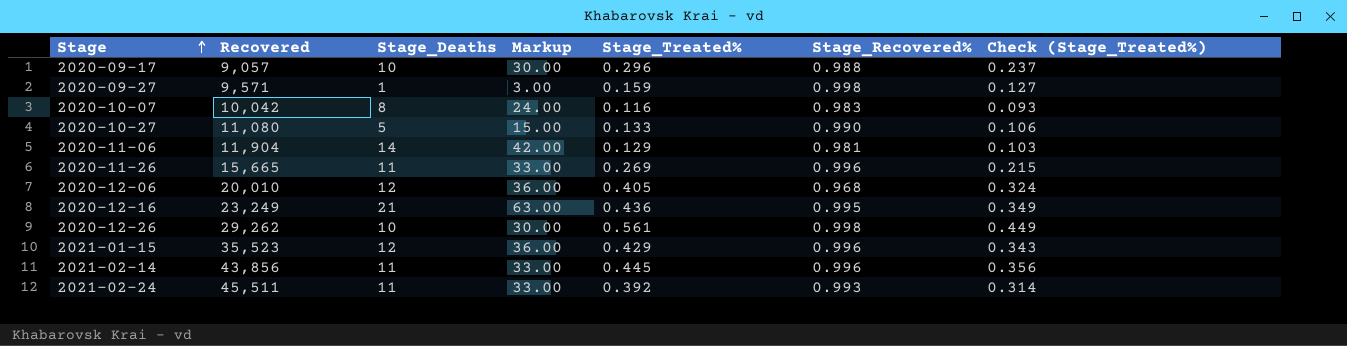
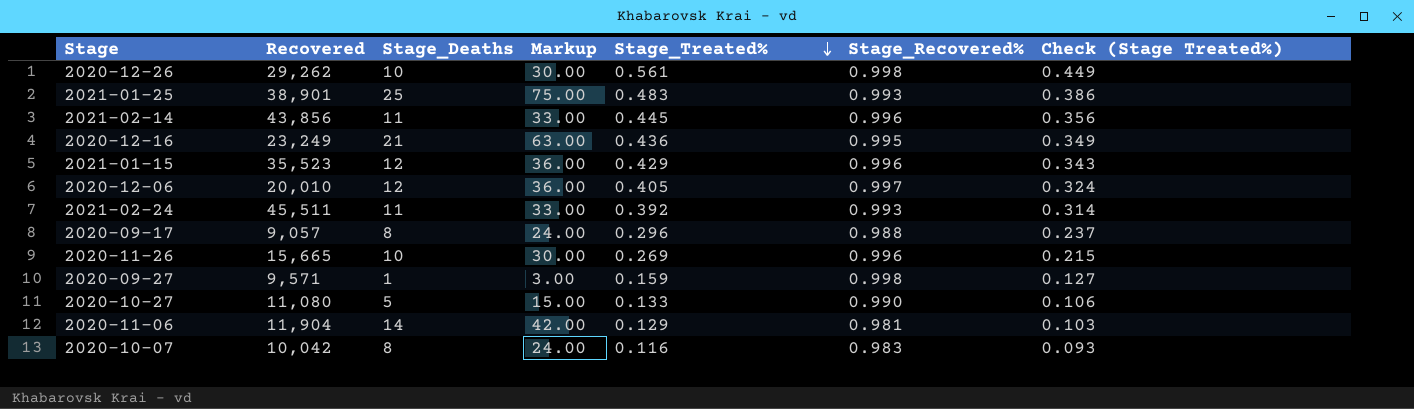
row order: Stage ascending -> Stage_Treated% descending
column name: Check (Stage_Treated%) -> Check (Stage Treated%)
row 2021-01-25: none -> 38,901 | 25 | 75.00 | 0.483 | 0.993 | 0.386
2020-12-06 | Stage_Recovered%: 0.968 -> 0.997
2020-09-17 | Stage_Deaths: 10 -> 8
2020-09-17 | Markup: 30.00 -> 24.00
2020-11-26 | Stage_Deaths: 11 -> 10
2020-11-26 | Markup: 33.00 -> 30.00

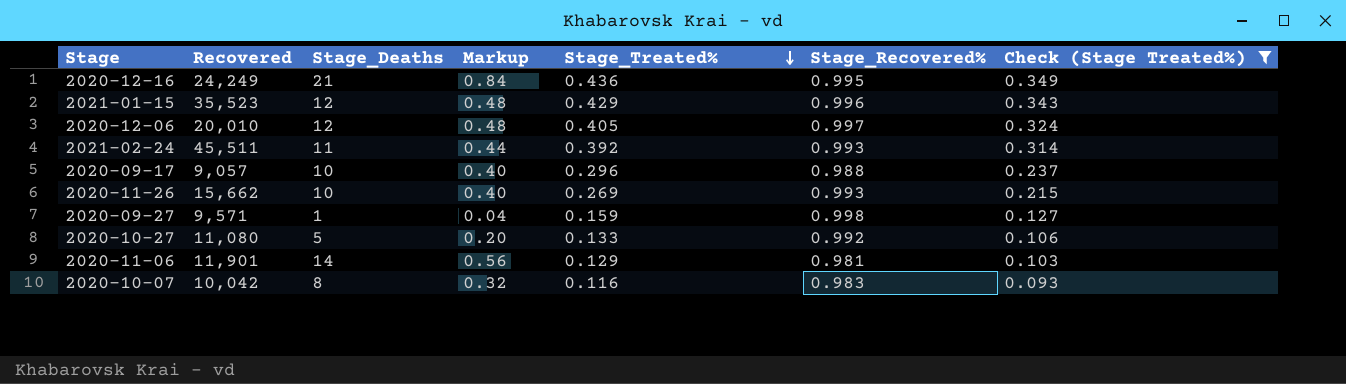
filter: none -> Check (Stage Treated%) <= 0.349
column Markup | formula: [Stage_Deaths] * 3 -> [Stage_Deaths] * 0.04
2020-12-16 | Recovered: 23,249 -> 24,249
2020-09-17 | Stage_Deaths: 8 -> 10
2020-11-26 | Recovered: 15,665 -> 15,662
2020-11-26 | Stage_Recovered%: 0.996 -> 0.993
2020-10-27 | Stage_Recovered%: 0.990 -> 0.992
2020-11-06 | Recovered: 11,904 -> 11,901

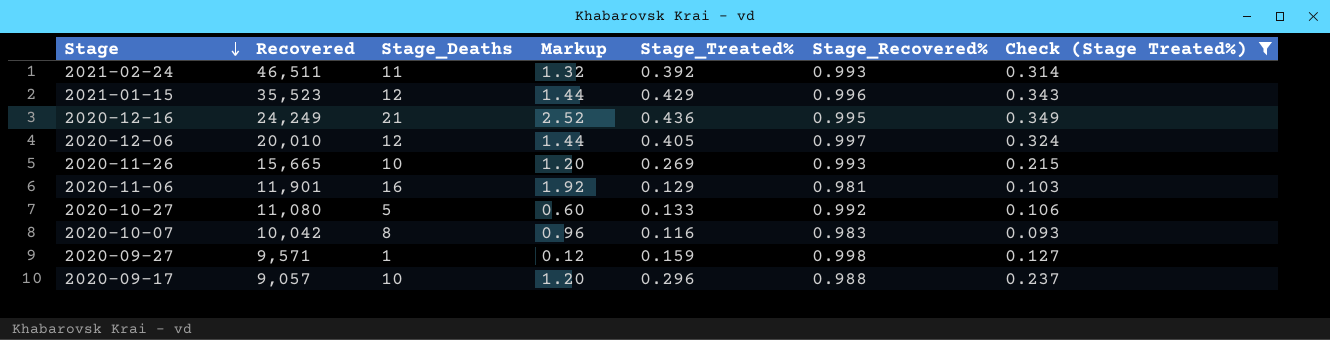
row order: Stage_Treated% descending -> Stage descending
column Markup | formula: [Stage_Deaths] * 0.04 -> [Stage_Deaths] * 0.12
2021-02-24 | Recovered: 45,511 -> 46,511
2020-11-26 | Recovered: 15,662 -> 15,665
2020-11-06 | Stage_Deaths: 14 -> 16

